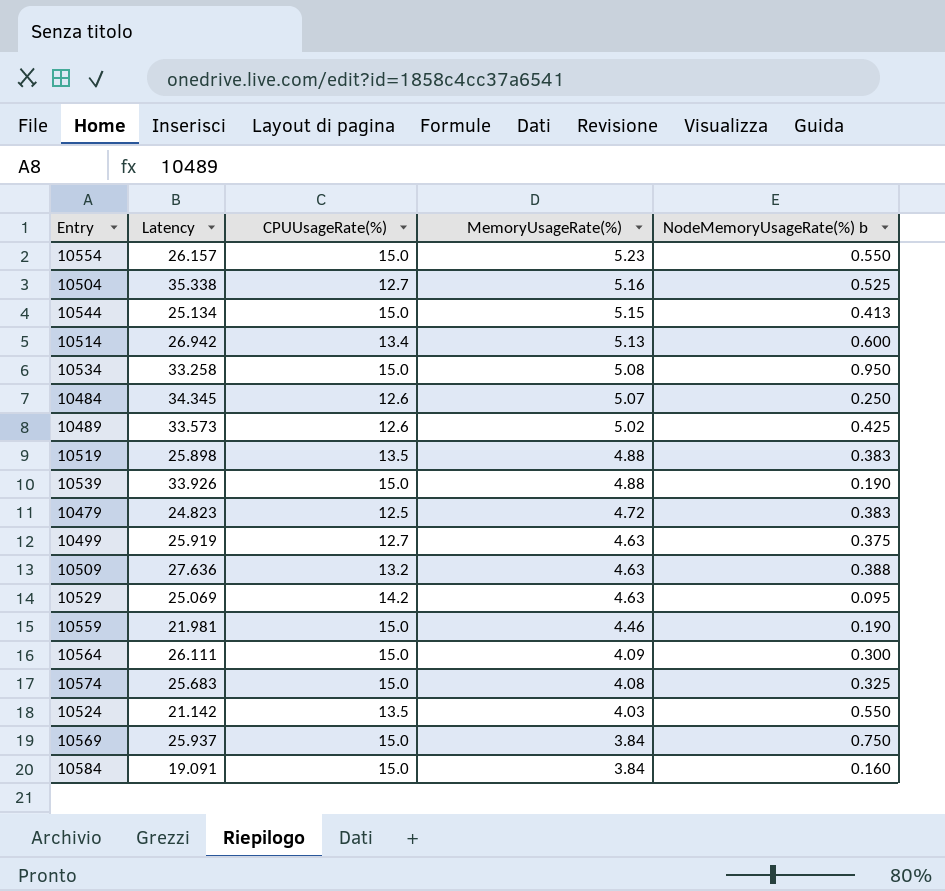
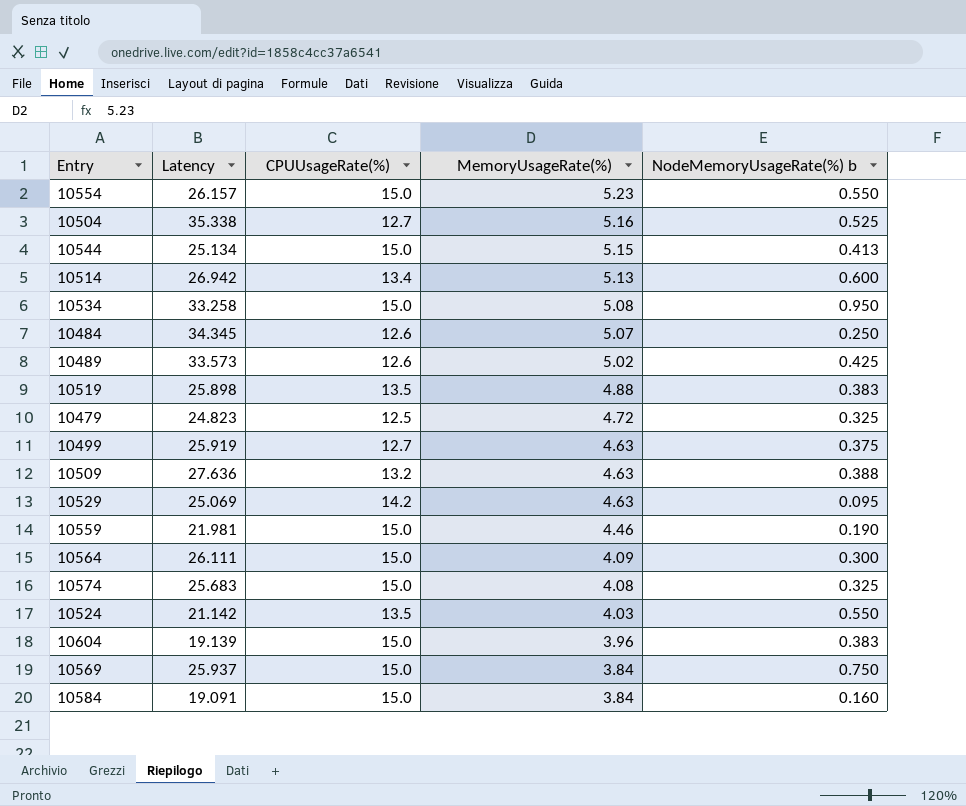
row 10539: 33.926 | 15.0 | 4.88 | 0.190 -> none
10479 | NodeMemoryUsageRate(%) b: 0.383 -> 0.325
row 10604: none -> 19.139 | 15.0 | 3.96 | 0.383

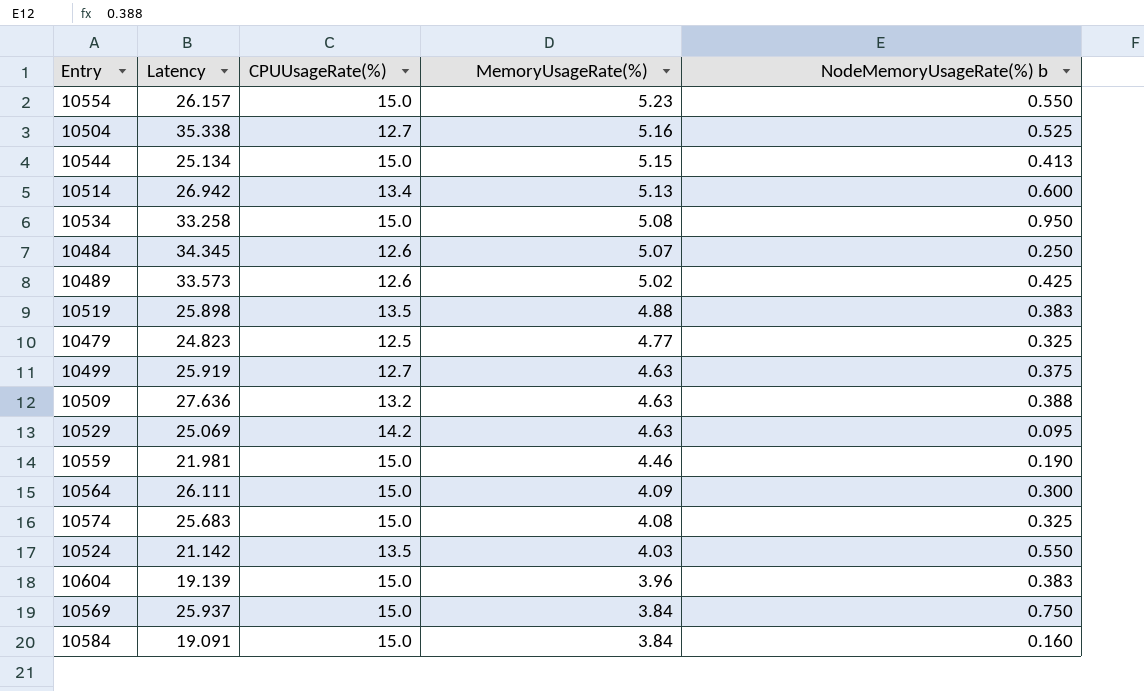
10479 | MemoryUsageRate(%): 4.72 -> 4.77

